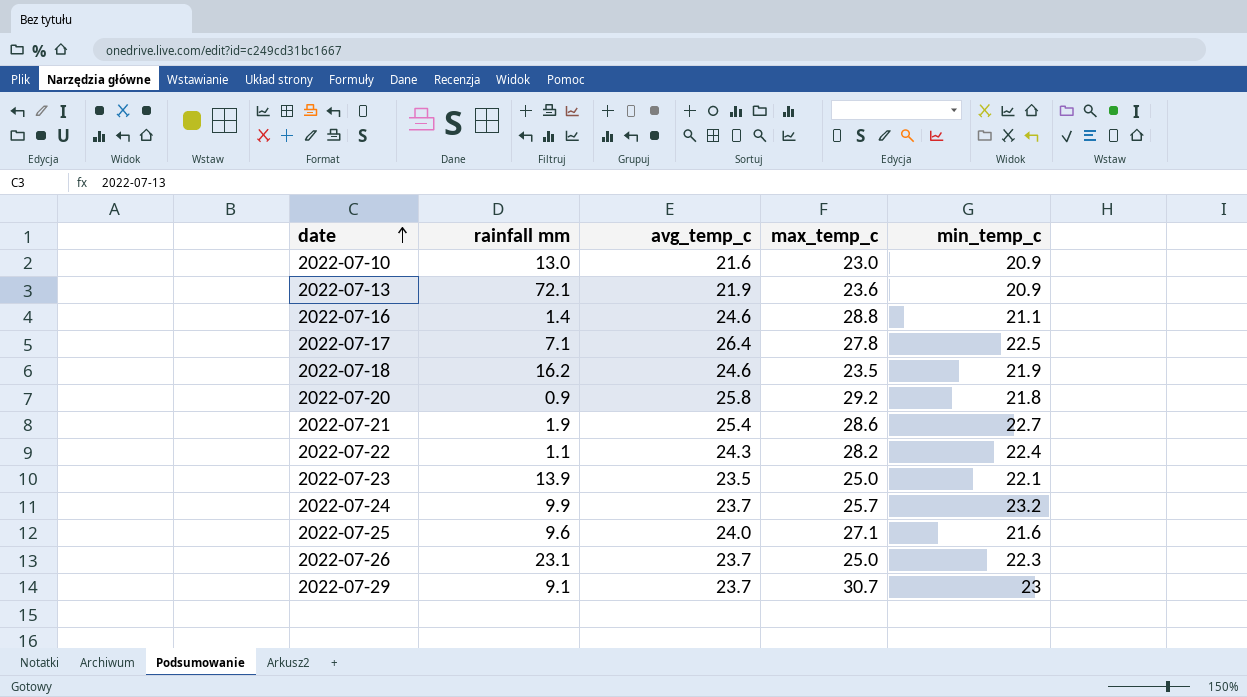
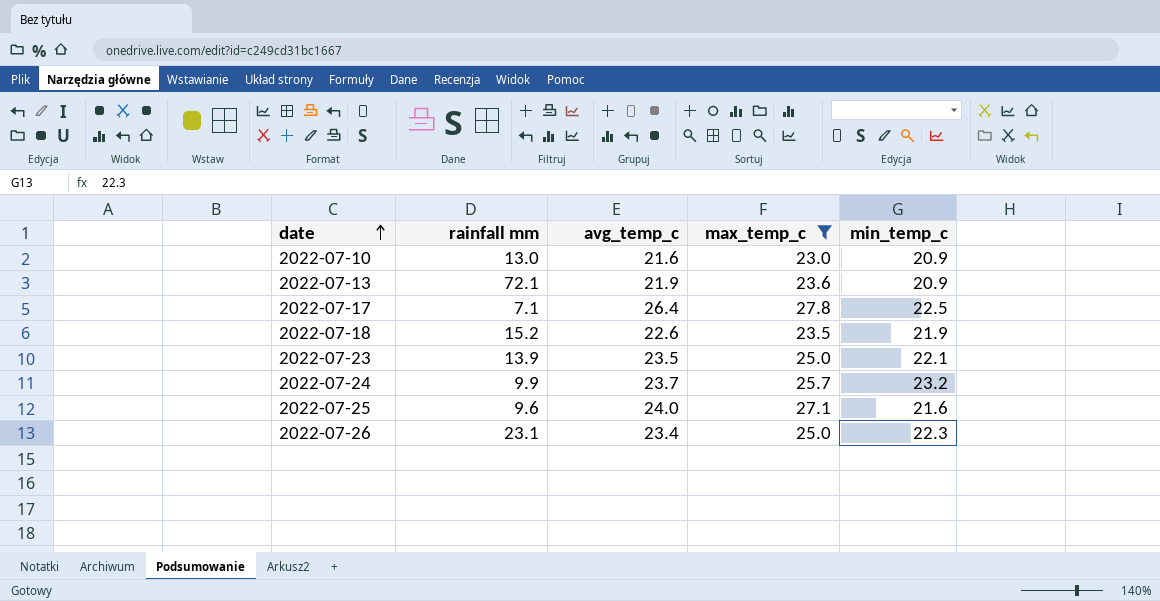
filter: none -> max_temp_c <= 27.8
2022-07-18 | rainfall mm: 16.2 -> 15.2
2022-07-18 | avg_temp_c: 24.6 -> 22.6
2022-07-26 | avg_temp_c: 23.7 -> 23.4

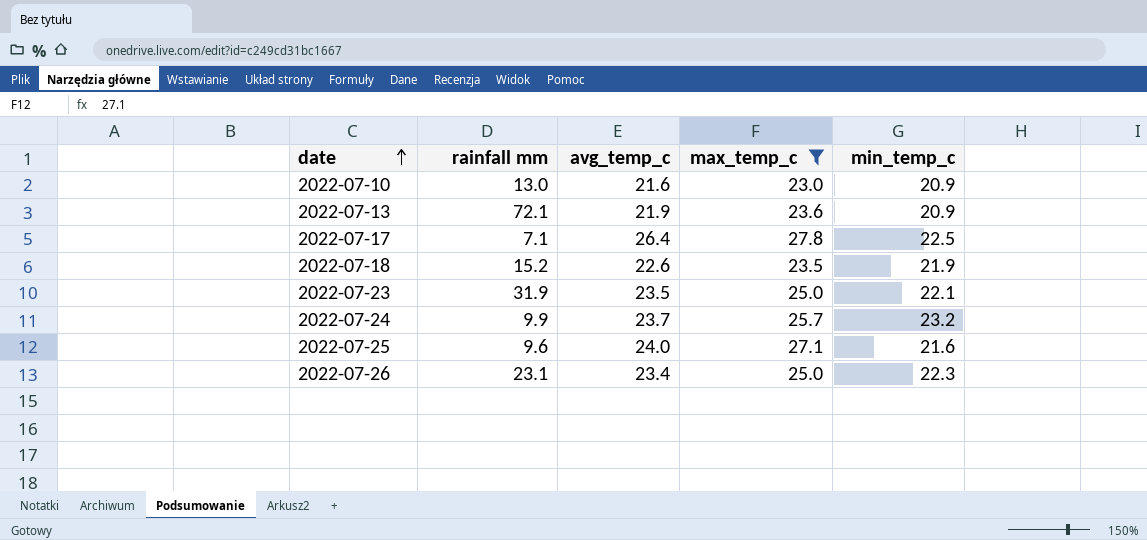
2022-07-23 | rainfall mm: 13.9 -> 31.9

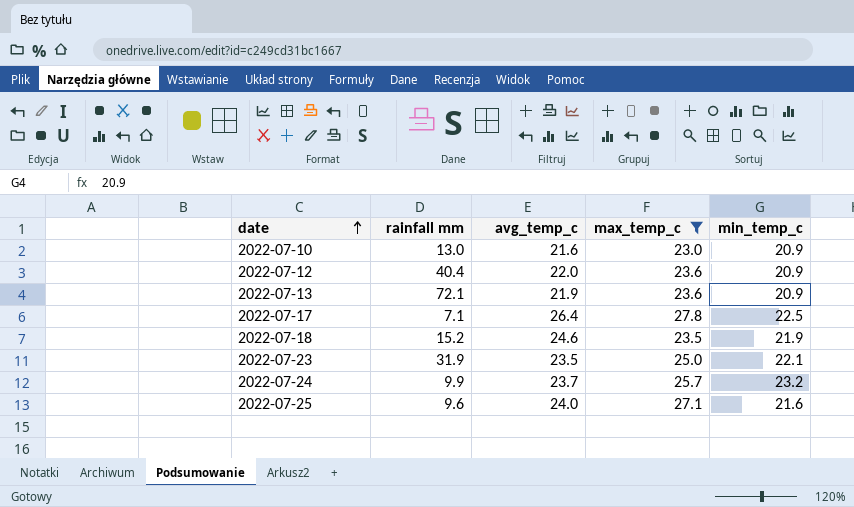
row 2022-07-26: 23.1 | 23.4 | 25.0 | 22.3 -> none
row 2022-07-12: none -> 40.4 | 22.0 | 23.6 | 20.9
2022-07-18 | avg_temp_c: 22.6 -> 24.6

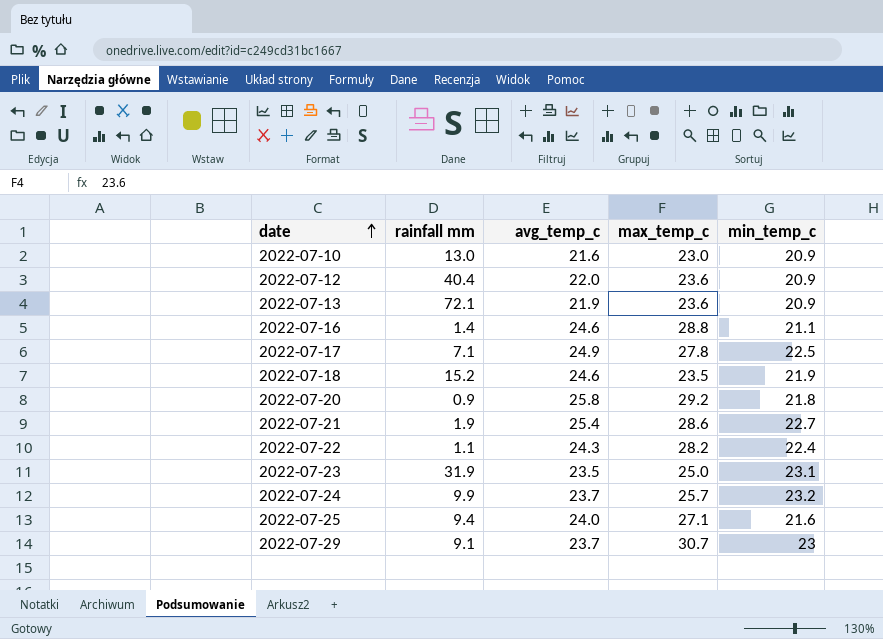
filter: max_temp_c <= 27.8 -> none
2022-07-17 | avg_temp_c: 26.4 -> 24.9
2022-07-23 | min_temp_c: 22.1 -> 23.1
2022-07-25 | rainfall mm: 9.6 -> 9.4

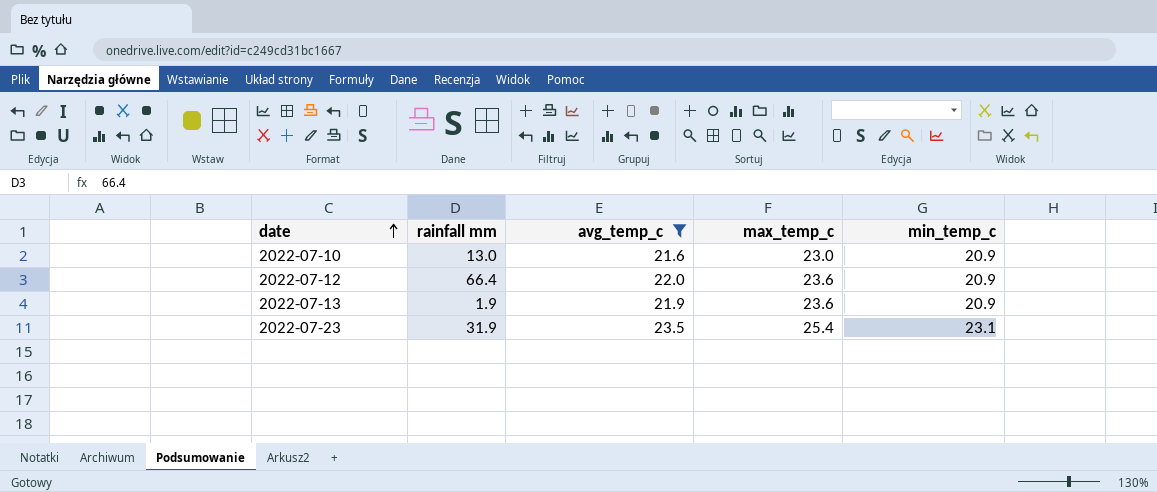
filter: none -> avg_temp_c <= 23.5
2022-07-12 | rainfall mm: 40.4 -> 66.4
2022-07-13 | rainfall mm: 72.1 -> 1.9
2022-07-23 | max_temp_c: 25.0 -> 25.4

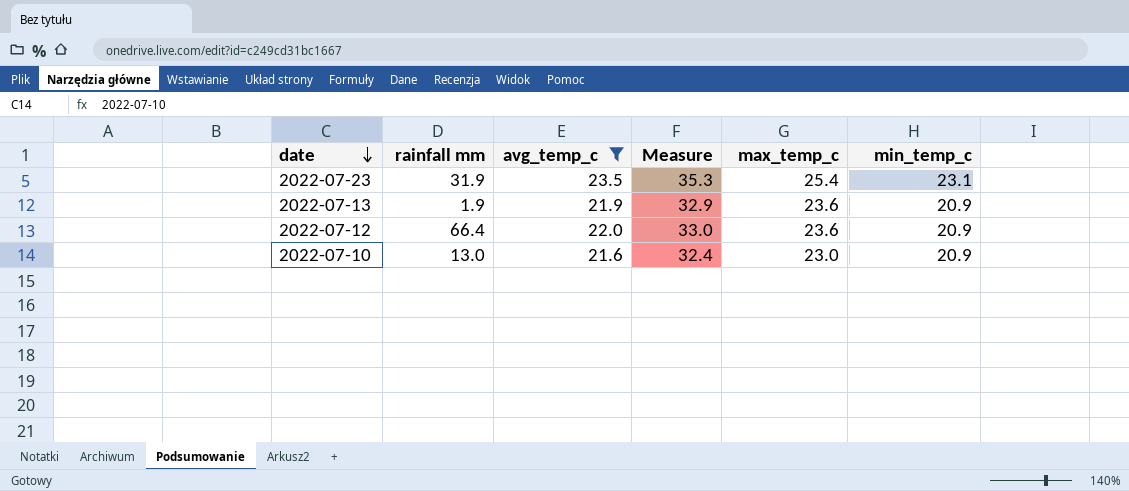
row order: date ascending -> date descending
column Measure | formula: none -> [avg_temp_c] * 1.5

